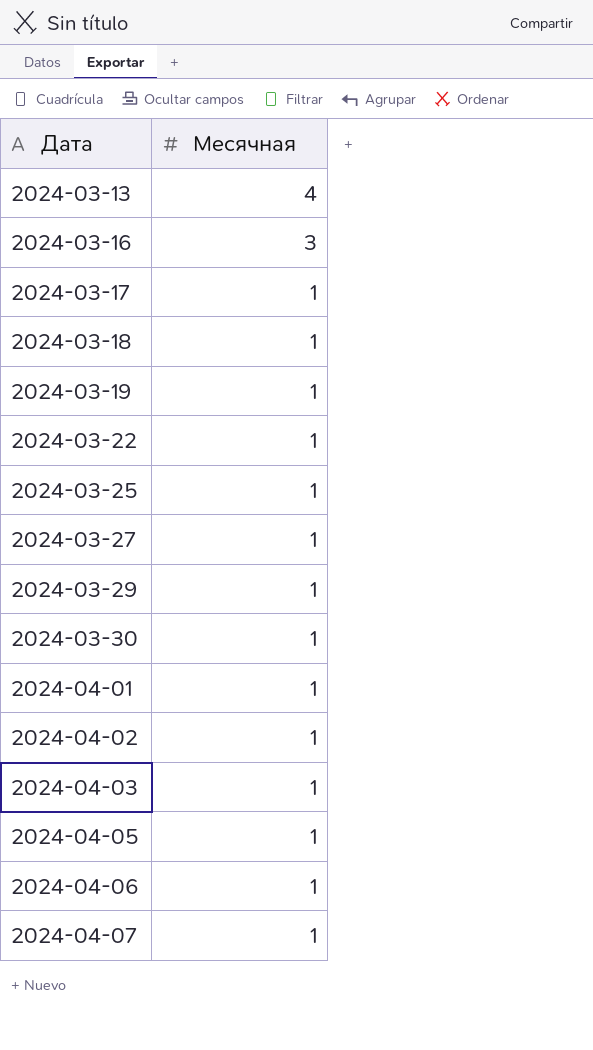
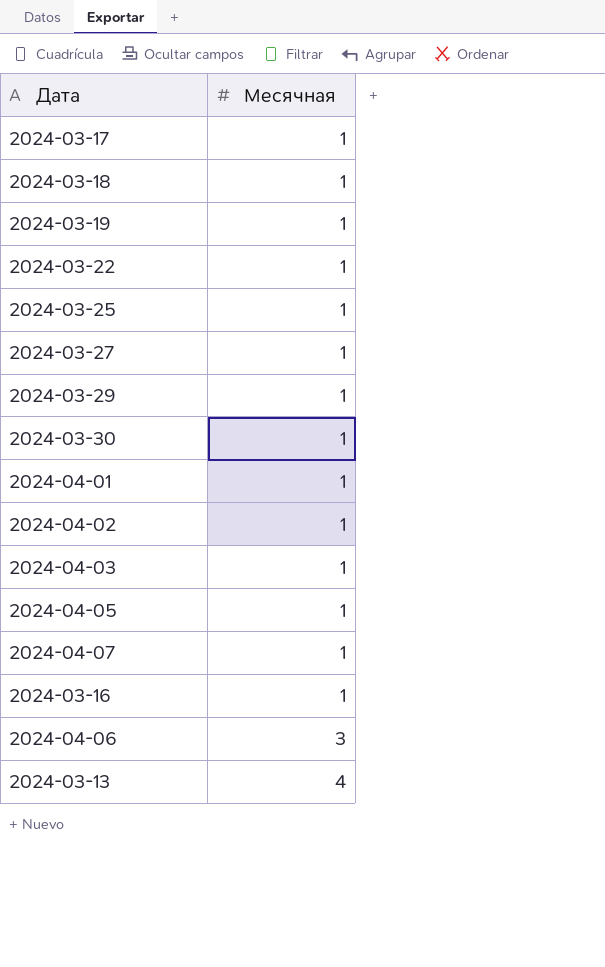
row order: Дата ascending -> Месячная ascending
2024-03-16 | Месячная: 3 -> 1
2024-04-06 | Месячная: 1 -> 3

